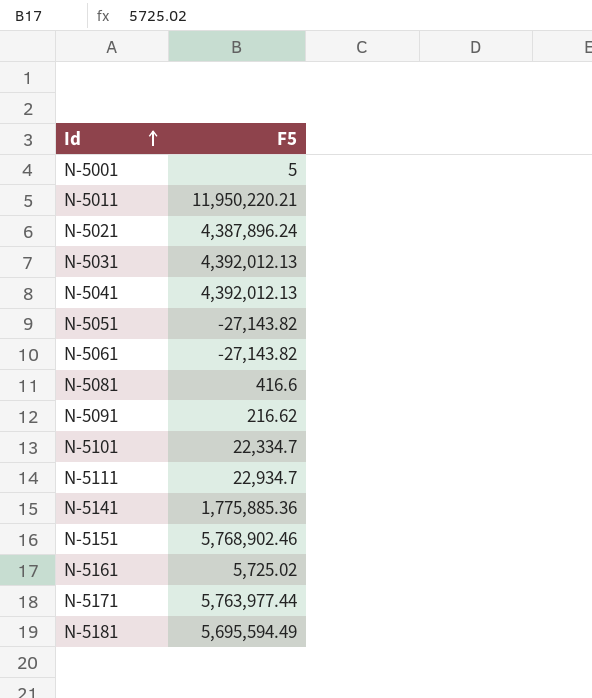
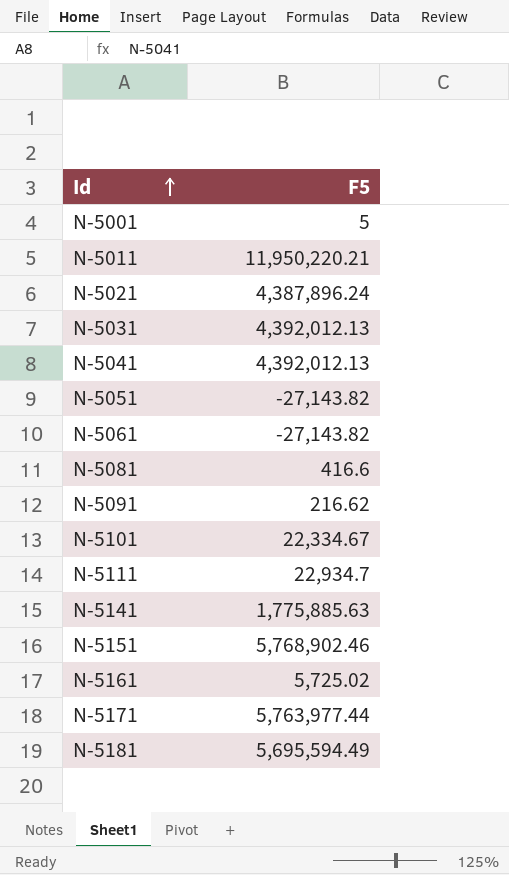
N-5101 | F5: 22,334.7 -> 22,334.67
N-5141 | F5: 1,775,885.36 -> 1,775,885.63

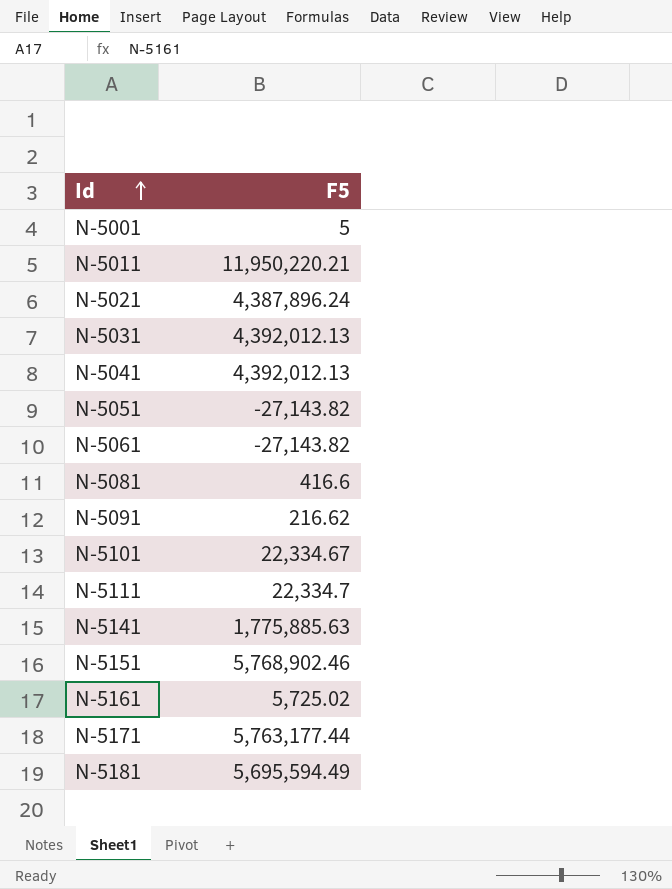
N-5111 | F5: 22,934.7 -> 22,334.7
N-5171 | F5: 5,763,977.44 -> 5,763,177.44

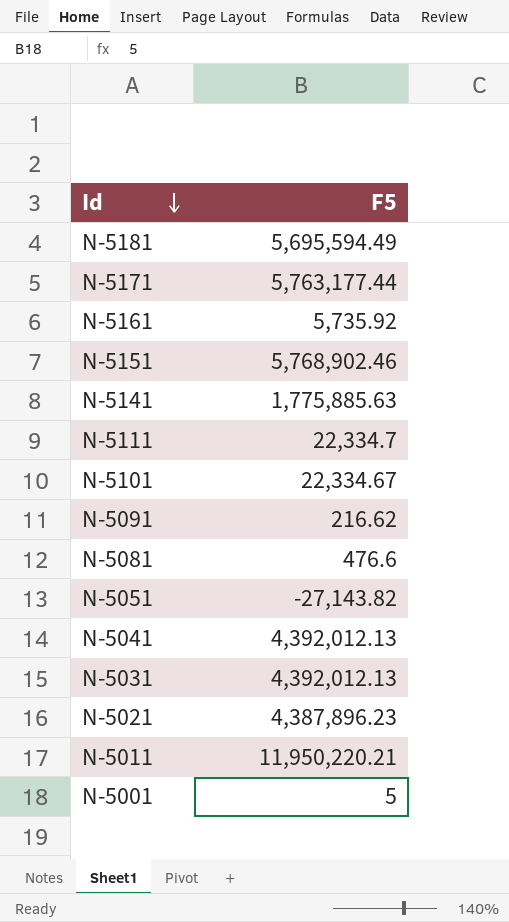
row order: Id ascending -> Id descending
row N-5061: -27,143.82 -> none
N-5161 | F5: 5,725.02 -> 5,735.92
N-5081 | F5: 416.6 -> 476.6
N-5021 | F5: 4,387,896.24 -> 4,387,896.23

